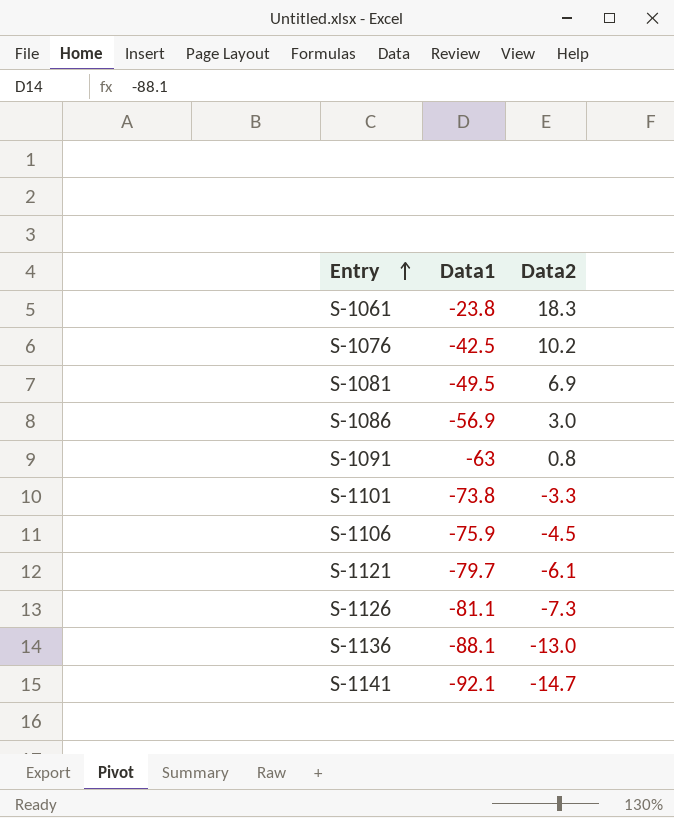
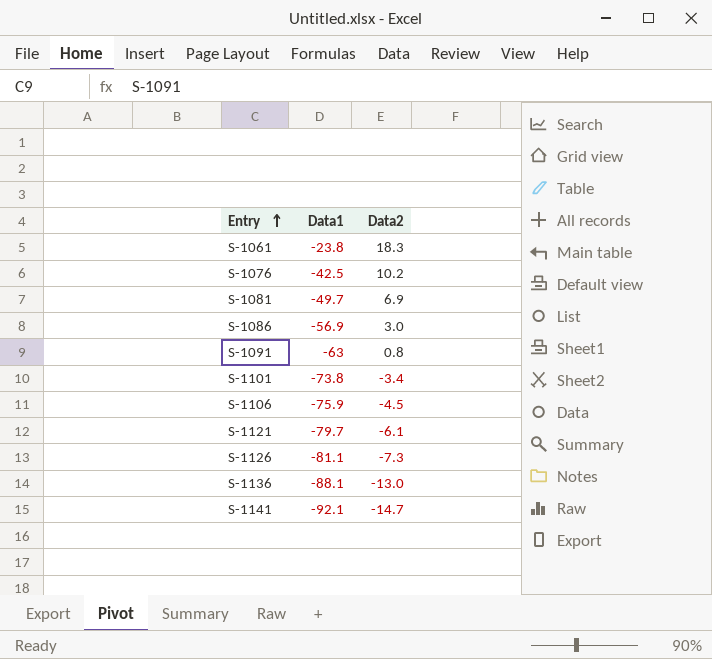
S-1081 | Data1: -49.5 -> -49.7
S-1101 | Data2: -3.3 -> -3.4

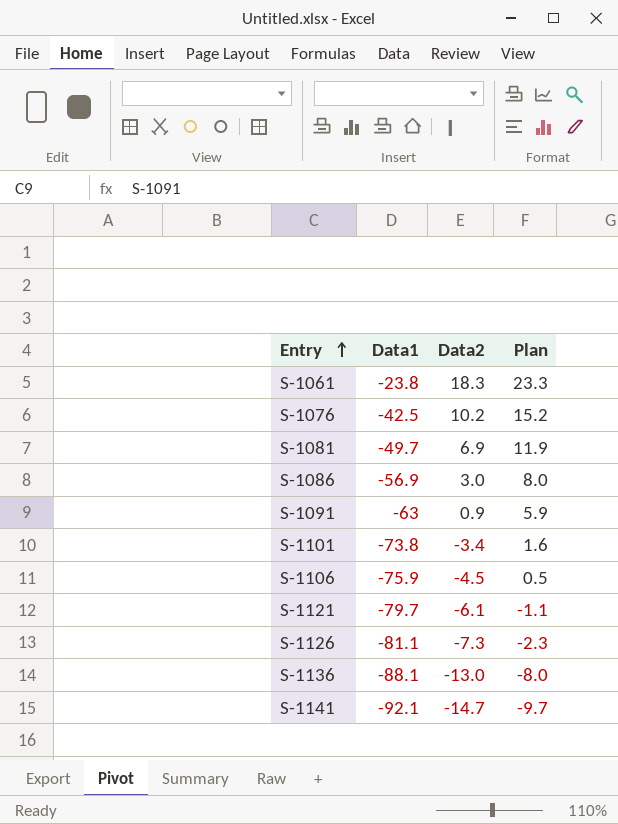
column Plan | formula: none -> [Data2] + 5
S-1091 | Data2: 0.8 -> 0.9

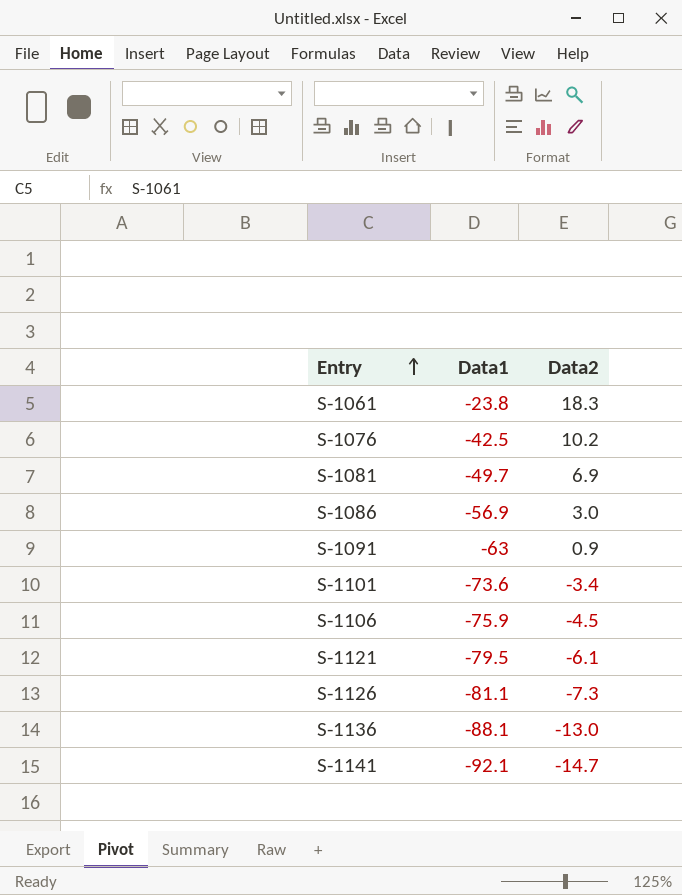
column Plan | formula: [Data2] + 5 -> none
S-1101 | Data1: -73.8 -> -73.6
S-1121 | Data1: -79.7 -> -79.5

